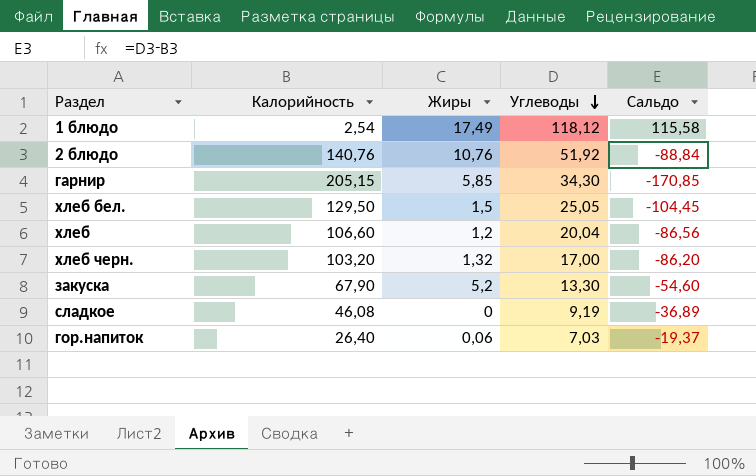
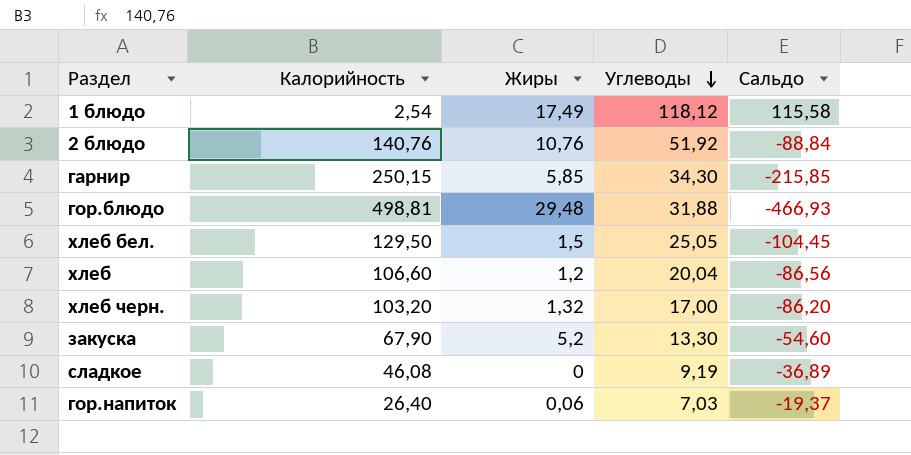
гарнир | Калорийность: 205,15 -> 250,15
гарнир | Сальдо: -170,85 -> -215,85
row гор.блюдо: none -> 498,81 | 29,48 | 31,88 | -466,93

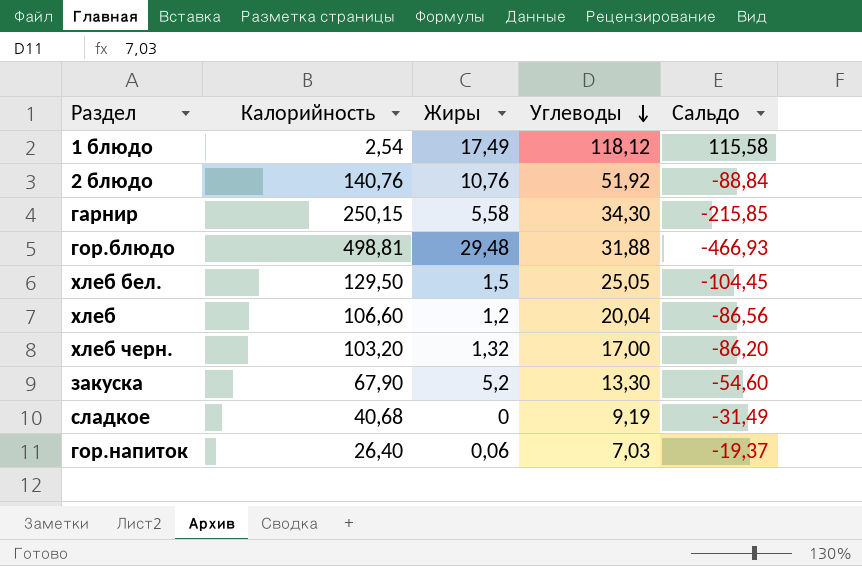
гарнир | Жиры: 5,85 -> 5,58
сладкое | Калорийность: 46,08 -> 40,68
сладкое | Сальдо: -36,89 -> -31,49

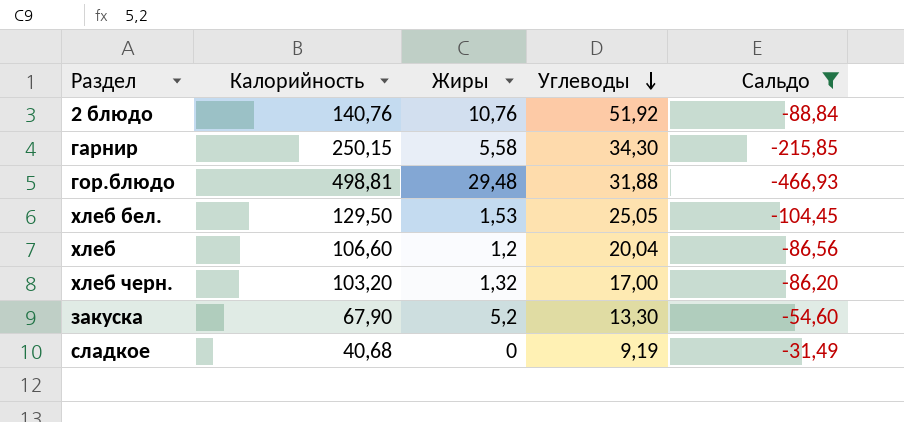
filter: none -> Сальдо <= -31,49
хлеб бел. | Жиры: 1,5 -> 1,53

